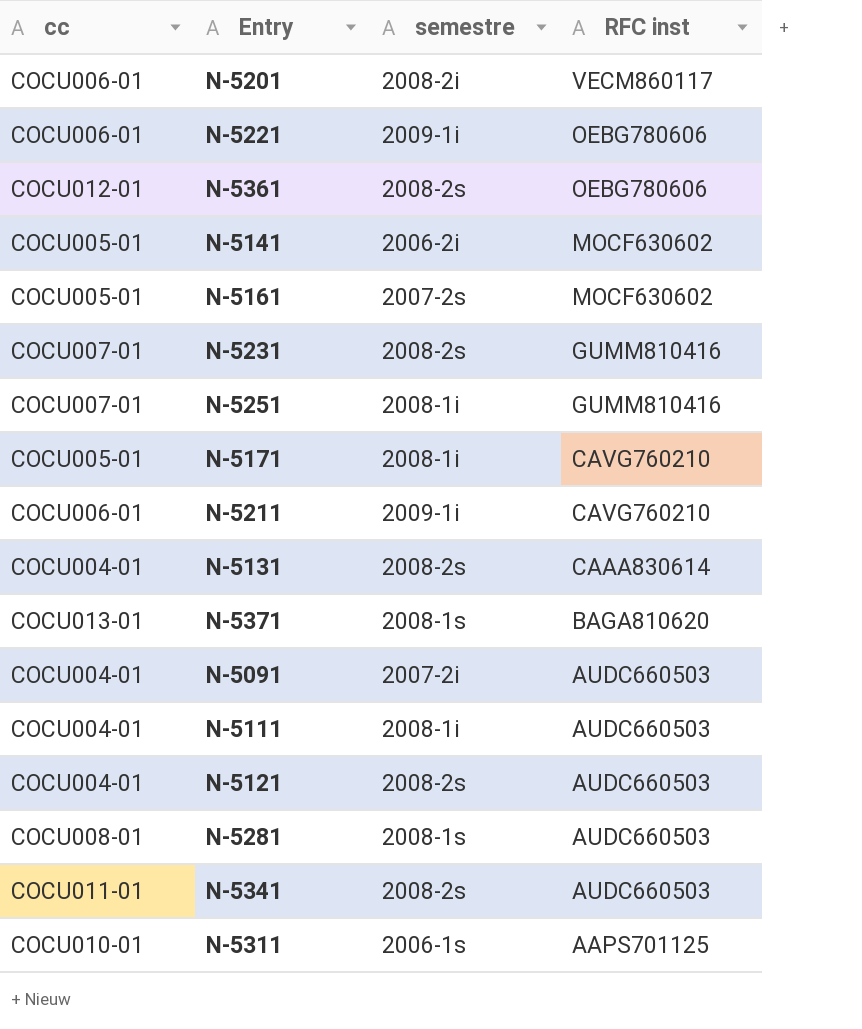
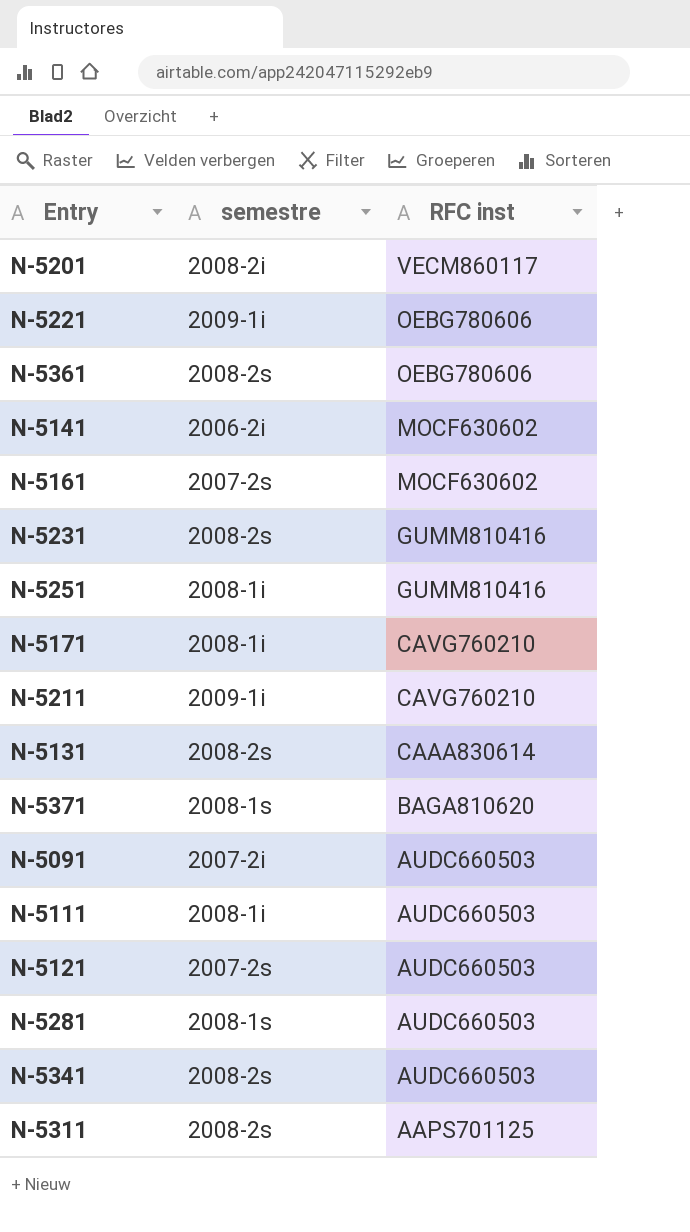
column cc | position: 1 -> none
N-5121 | semestre: 2008-2s -> 2007-2s
N-5311 | semestre: 2006-1s -> 2008-2s

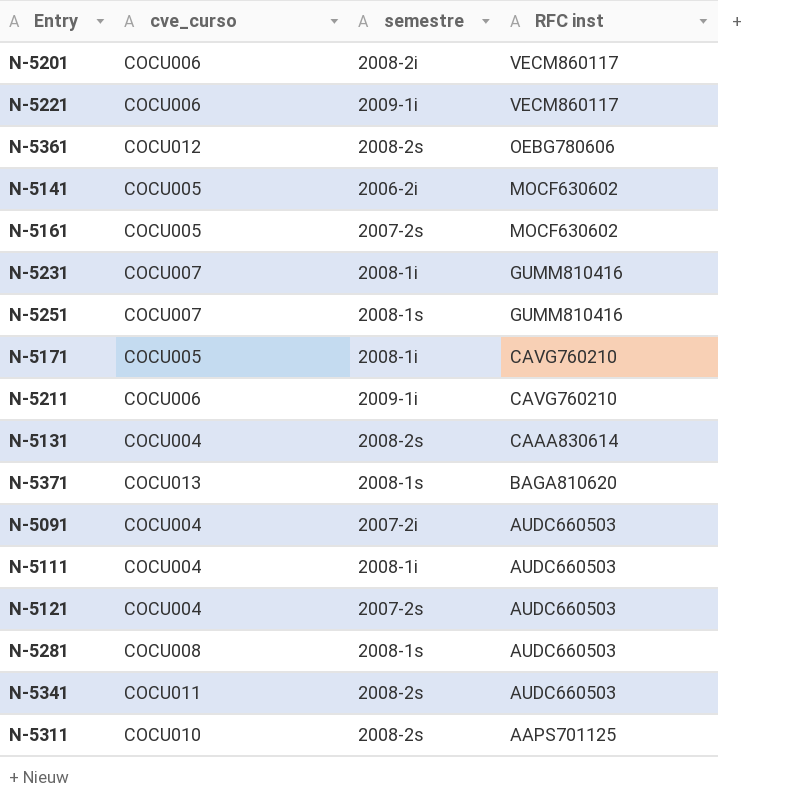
column cve_curso | position: none -> 2
N-5221 | RFC inst: OEBG780606 -> VECM860117
N-5231 | semestre: 2008-2s -> 2008-1i
N-5251 | semestre: 2008-1i -> 2008-1s

